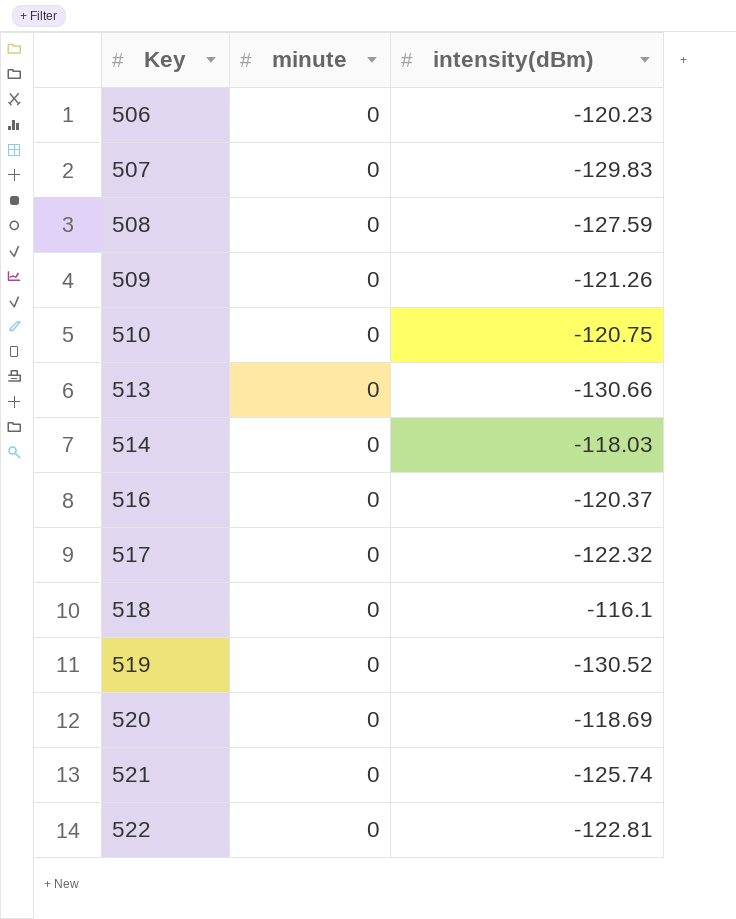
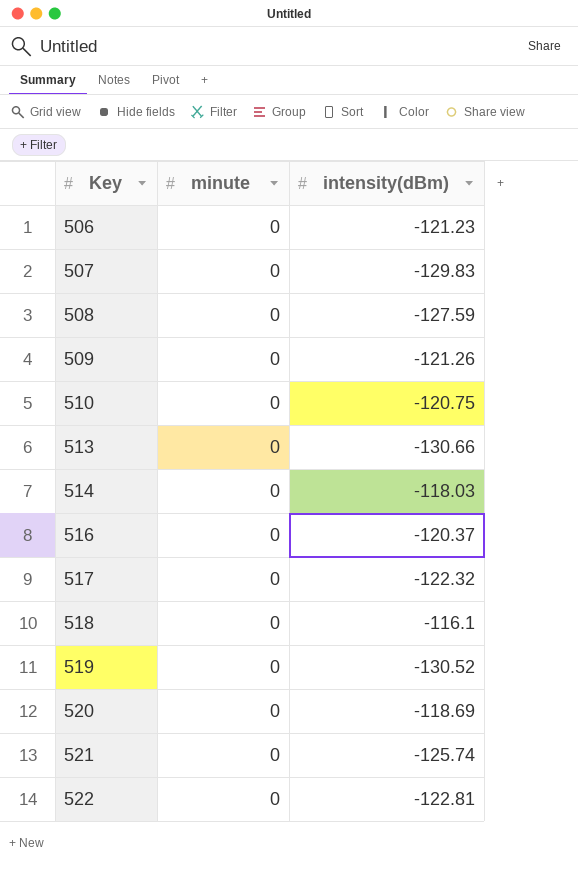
506 | intensity(dBm): -120.23 -> -121.23

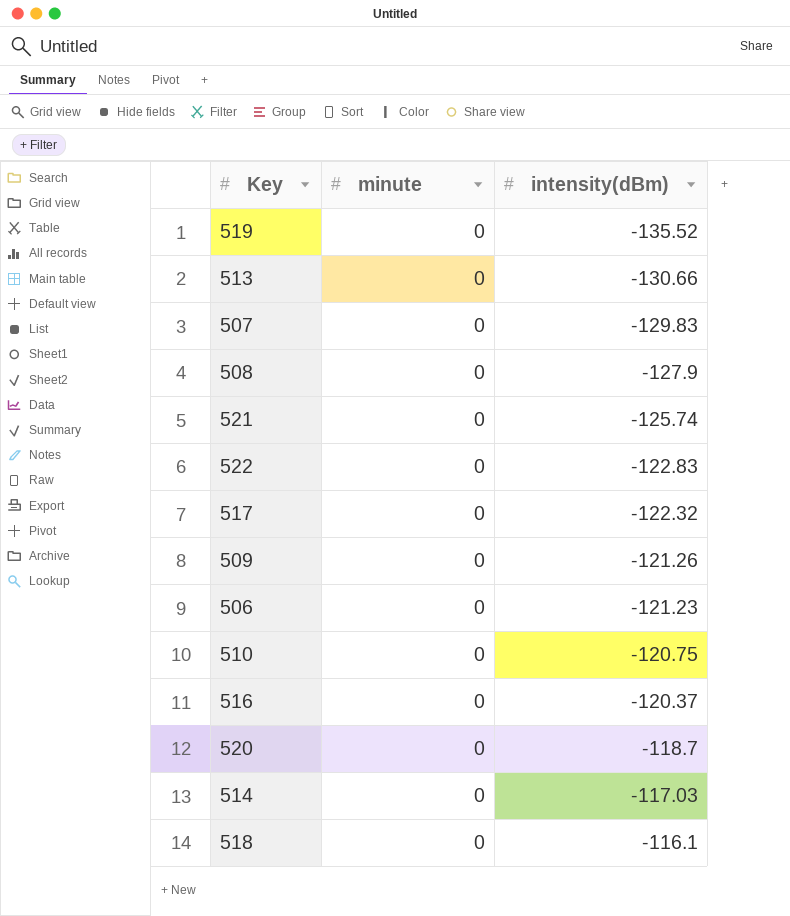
row order: Key ascending -> intensity(dBm) ascending
519 | intensity(dBm): -130.52 -> -135.52
508 | intensity(dBm): -127.59 -> -127.9
522 | intensity(dBm): -122.81 -> -122.83
520 | intensity(dBm): -118.69 -> -118.7
514 | intensity(dBm): -118.03 -> -117.03

